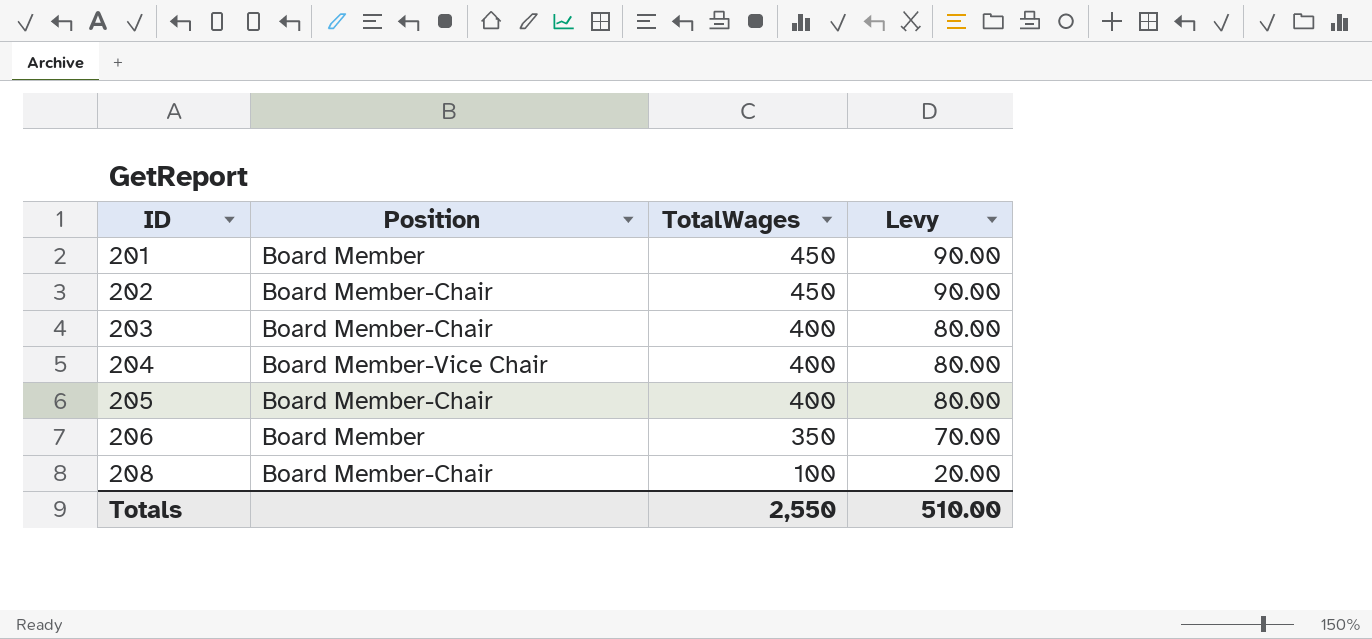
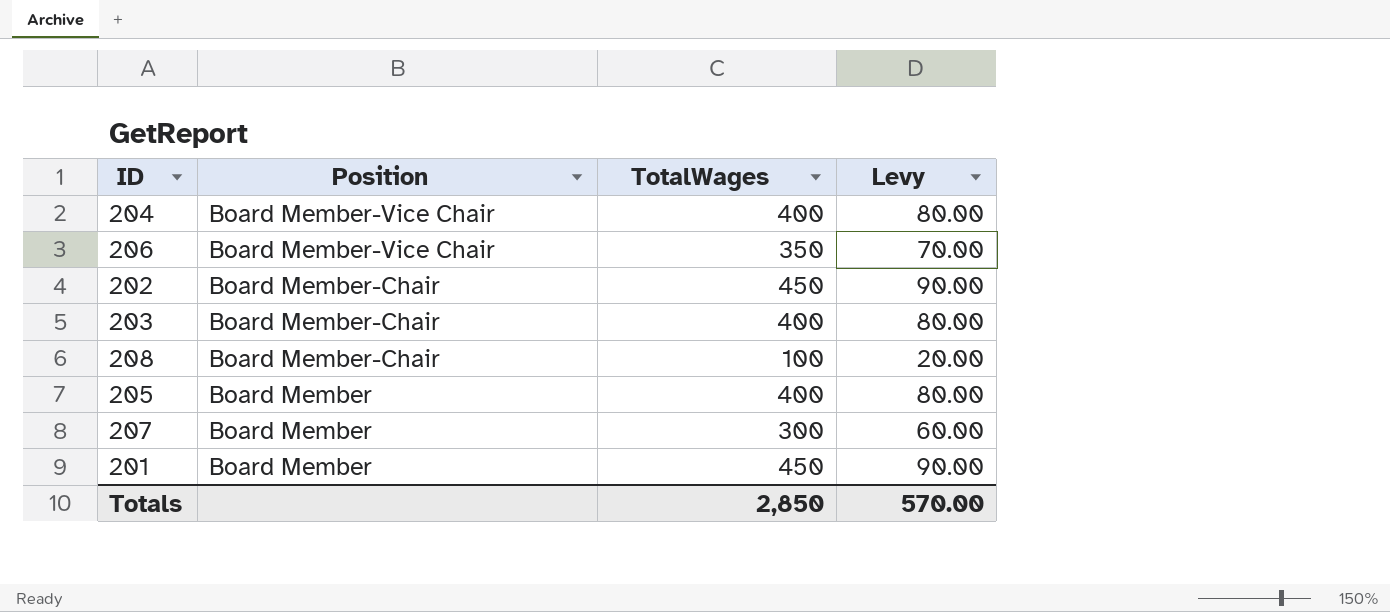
row order: ID ascending -> Position descending
206 | Position: Board Member -> Board Member-Vice Chair
205 | Position: Board Member-Chair -> Board Member
row 207: none -> Board Member | 300 | 60.00
Totals | TotalWages: 2,550 -> 2,850
Totals | Levy: 510.00 -> 570.00

